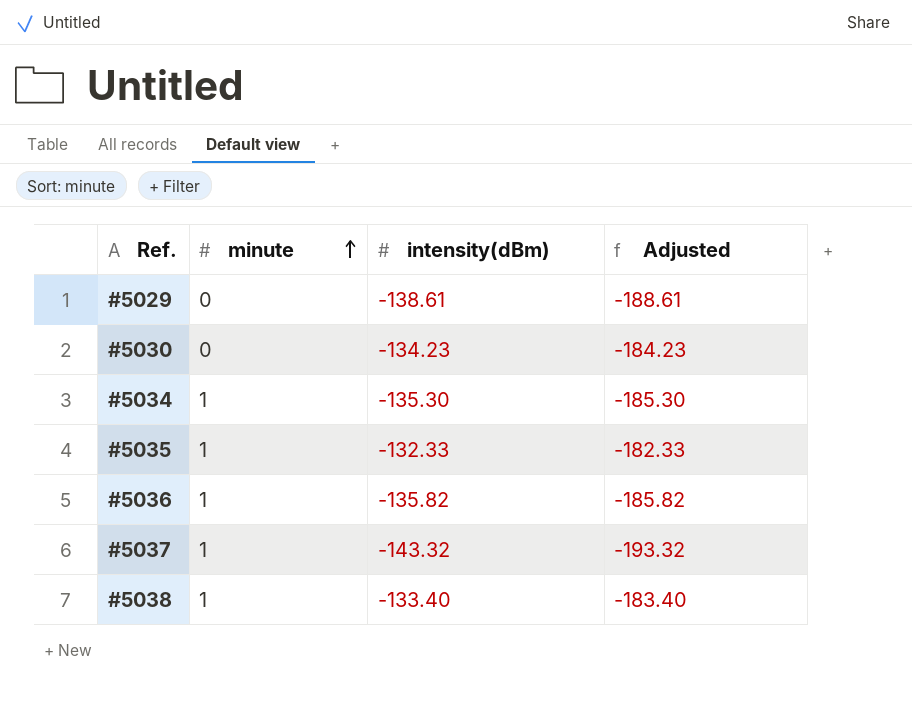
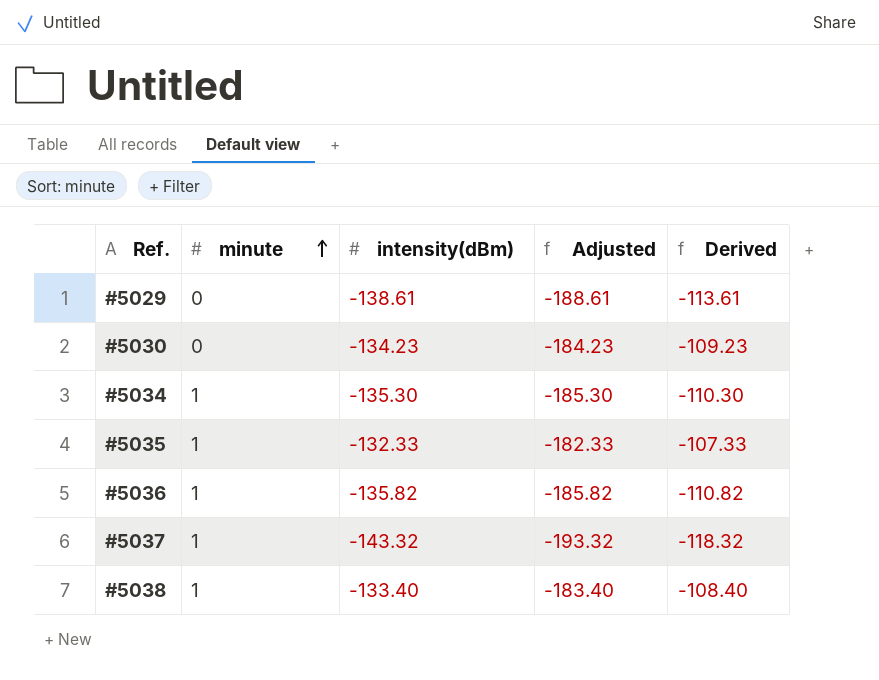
column Derived | formula: none -> [intensity(dBm)] + 25

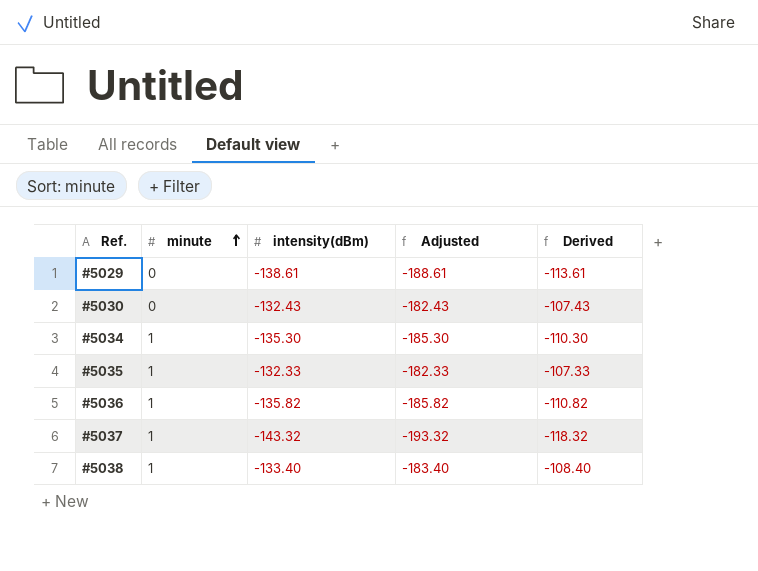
#5030 | intensity(dBm): -134.23 -> -132.43
#5030 | Adjusted: -184.23 -> -182.43
#5030 | Derived: -109.23 -> -107.43

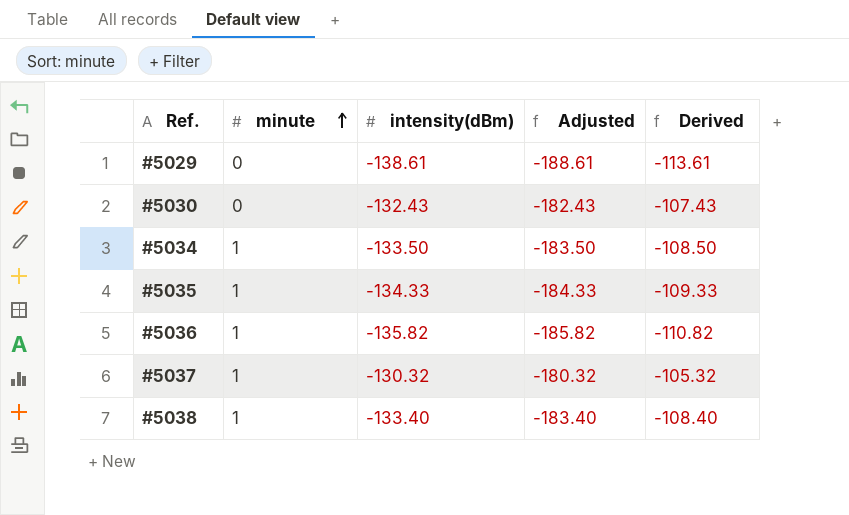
#5034 | intensity(dBm): -135.30 -> -133.50
#5034 | Adjusted: -185.30 -> -183.50
#5034 | Derived: -110.30 -> -108.50
#5035 | intensity(dBm): -132.33 -> -134.33
#5035 | Adjusted: -182.33 -> -184.33
#5035 | Derived: -107.33 -> -109.33
#5037 | intensity(dBm): -143.32 -> -130.32
#5037 | Adjusted: -193.32 -> -180.32
#5037 | Derived: -118.32 -> -105.32

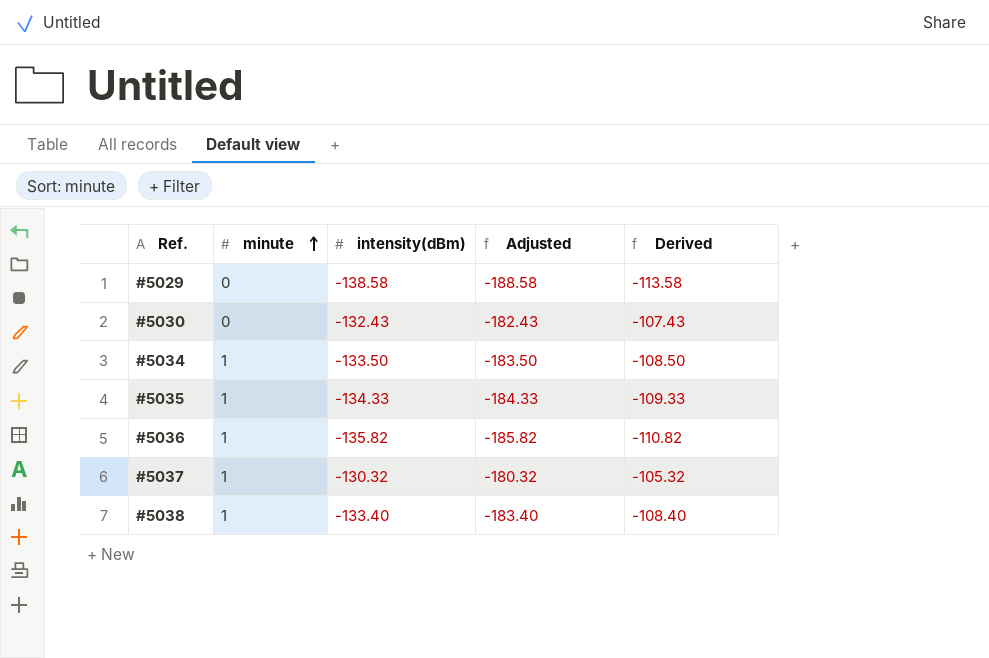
#5029 | intensity(dBm): -138.61 -> -138.58
#5029 | Adjusted: -188.61 -> -188.58
#5029 | Derived: -113.61 -> -113.58

